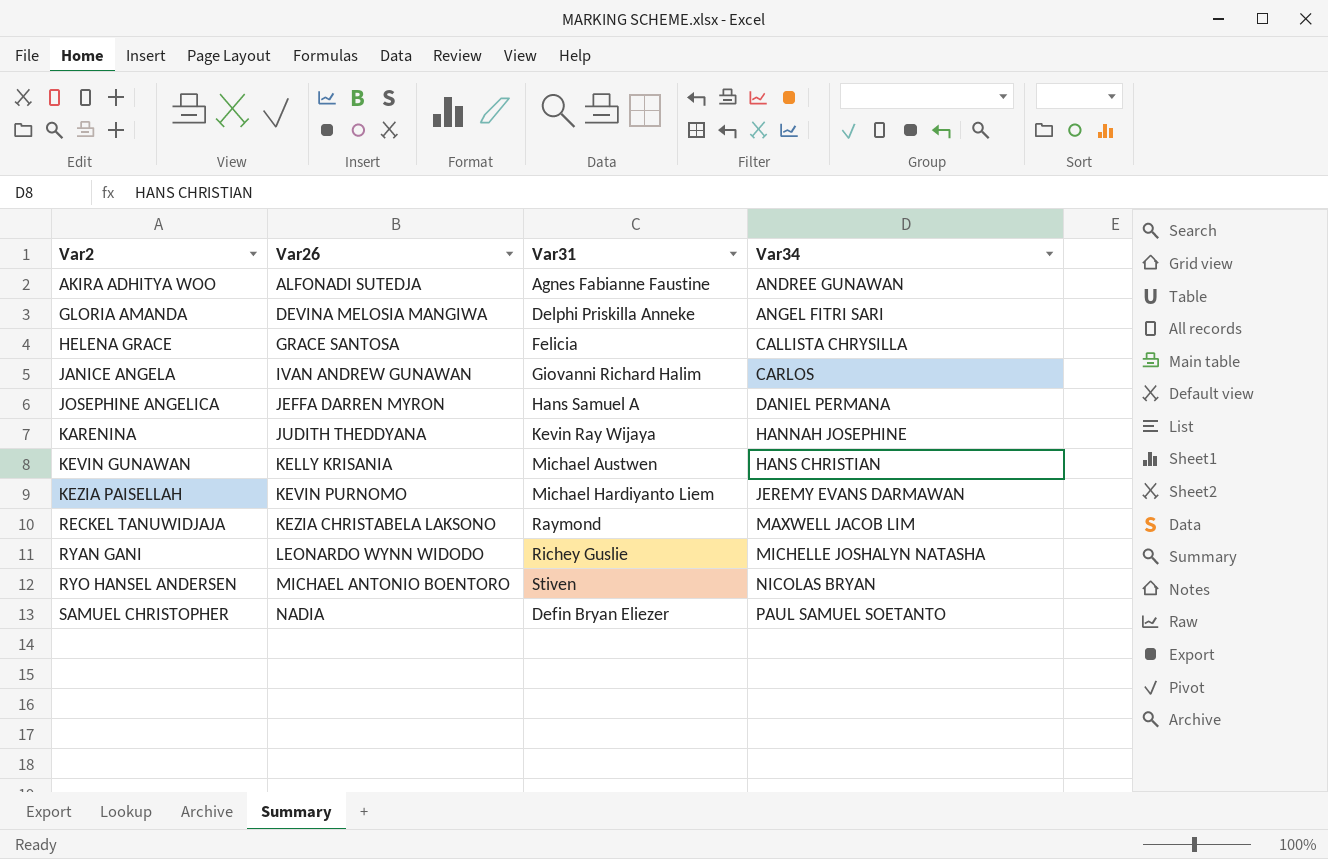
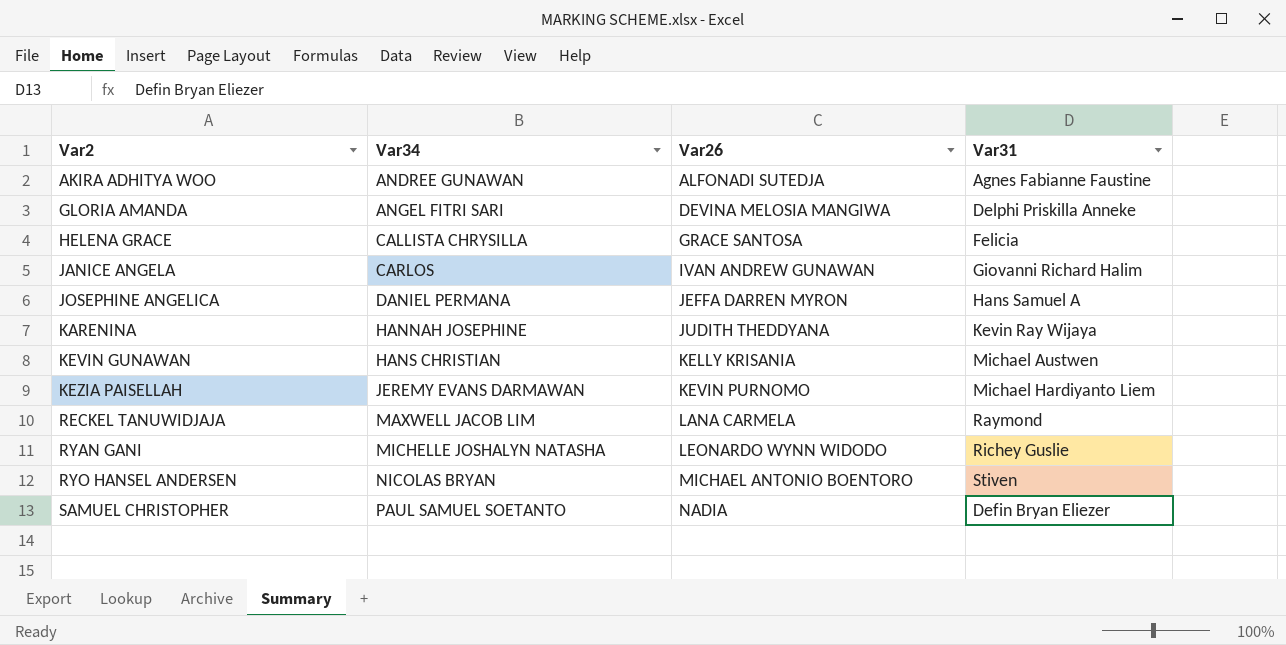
column Var34 | position: 4 -> 2
RECKEL TANUWIDJAJA | Var26: KEZIA CHRISTABELA LAKSONO -> LANA CARMELA

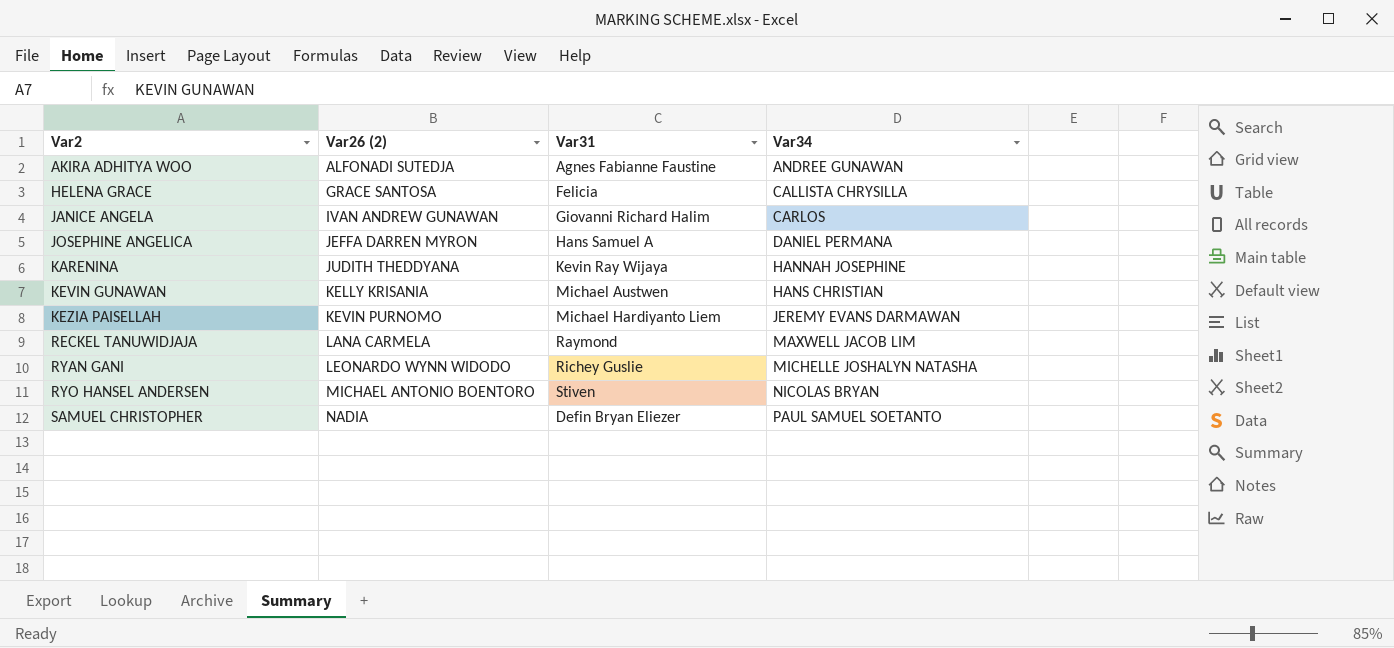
column name: Var26 -> Var26 (2)
column Var34 | position: 2 -> 4
row GLORIA AMANDA: ANGEL FITRI SARI | DEVINA MELOSIA MANGIWA | Delphi Priskilla Anneke -> none

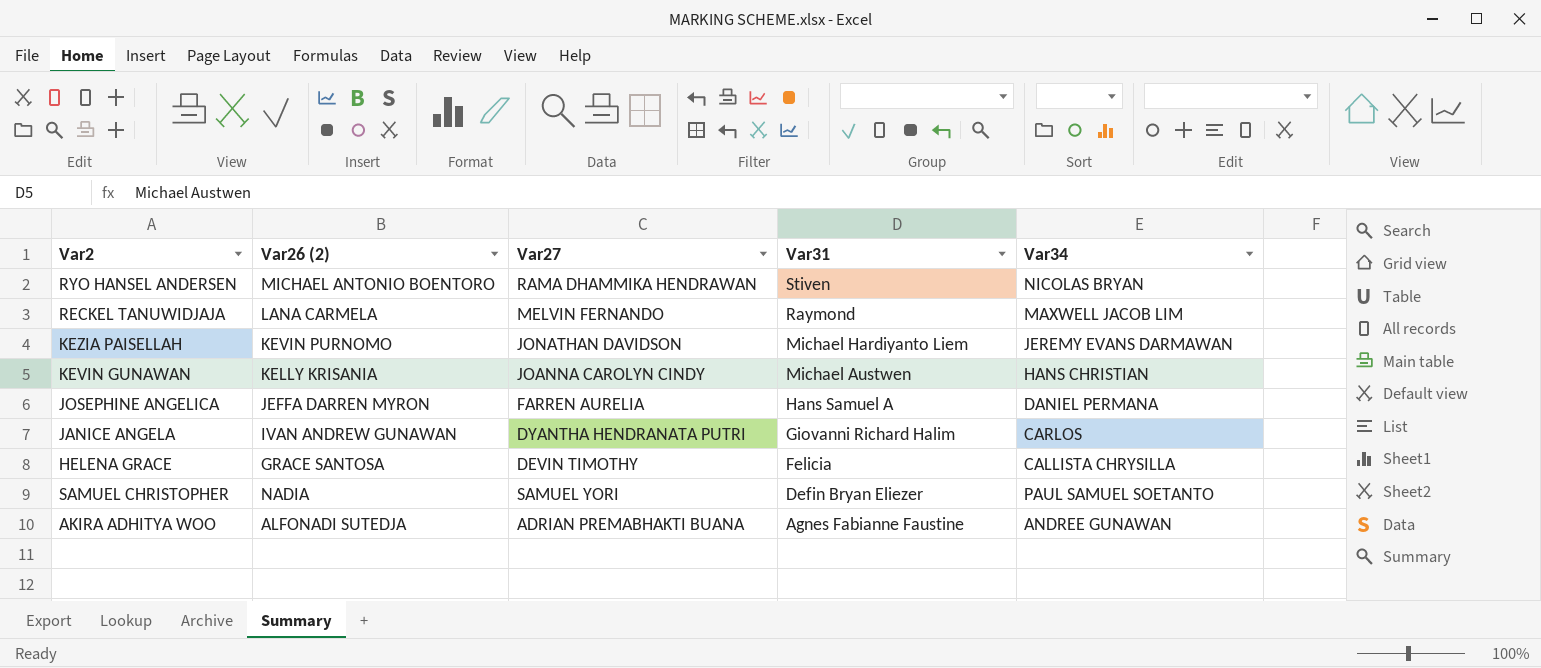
row order: Var2 ascending -> Var31 descending
column Var27 | position: none -> 3
row KARENINA: JUDITH THEDDYANA | Kevin Ray Wijaya | HANNAH JOSEPHINE -> none
row RYAN GANI: LEONARDO WYNN WIDODO | Richey Guslie | MICHELLE JOSHALYN NATASHA -> none

